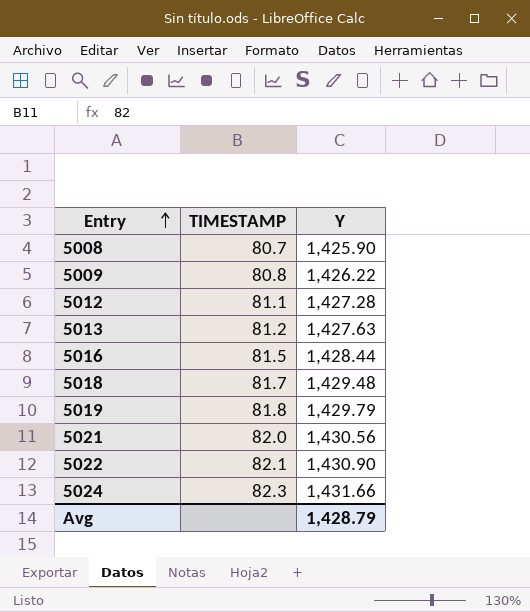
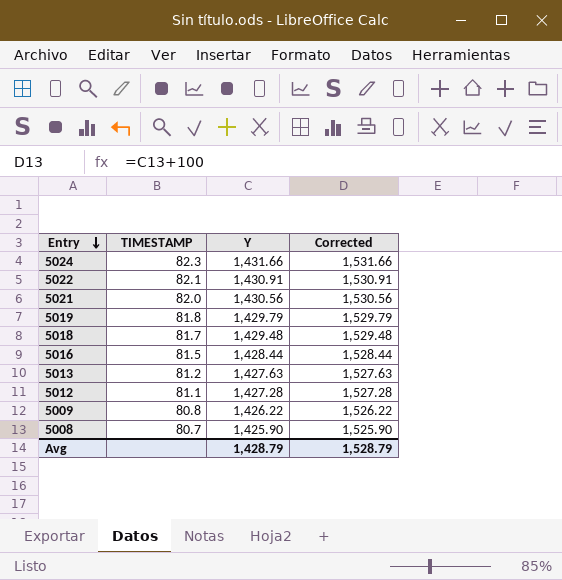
row order: Entry ascending -> Entry descending
column Corrected | formula: none -> [Y] + 100
5022 | Y: 1,430.90 -> 1,430.91

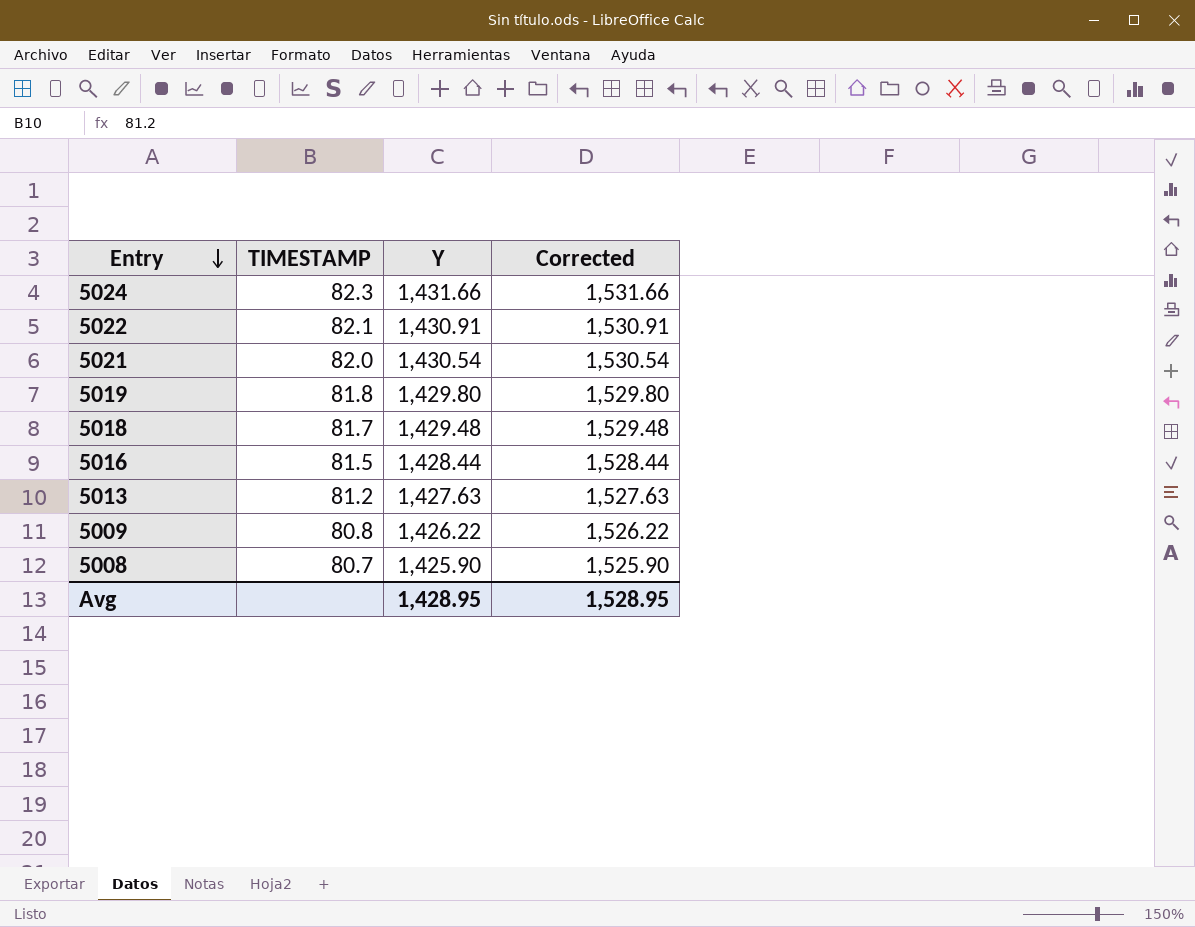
row 5012: 81.1 | 1,427.28 | 1,527.28 -> none
5021 | Y: 1,430.56 -> 1,430.54
5021 | Corrected: 1,530.56 -> 1,530.54
5019 | Y: 1,429.79 -> 1,429.80
5019 | Corrected: 1,529.79 -> 1,529.80
Avg | Y: 1,428.79 -> 1,428.95
Avg | Corrected: 1,528.79 -> 1,528.95

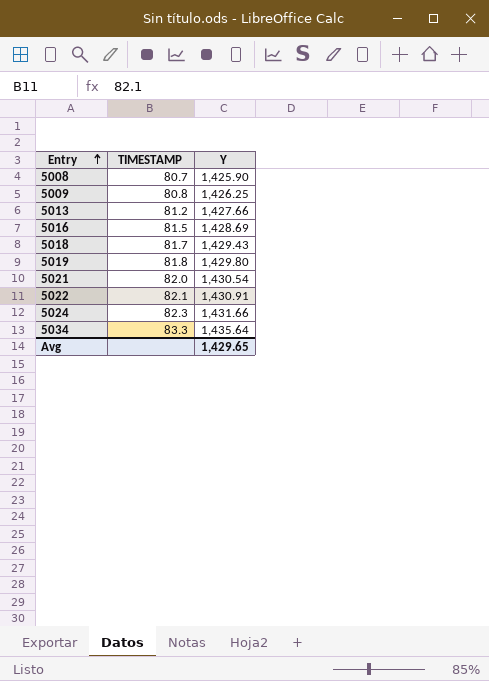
row order: Entry descending -> Entry ascending
column Corrected | formula: [Y] + 100 -> none
5009 | Y: 1,426.22 -> 1,426.25
5013 | Y: 1,427.63 -> 1,427.66
5016 | Y: 1,428.44 -> 1,428.69
5018 | Y: 1,429.48 -> 1,429.43
row 5034: none -> 83.3 | 1,435.64
Avg | Y: 1,428.95 -> 1,429.65

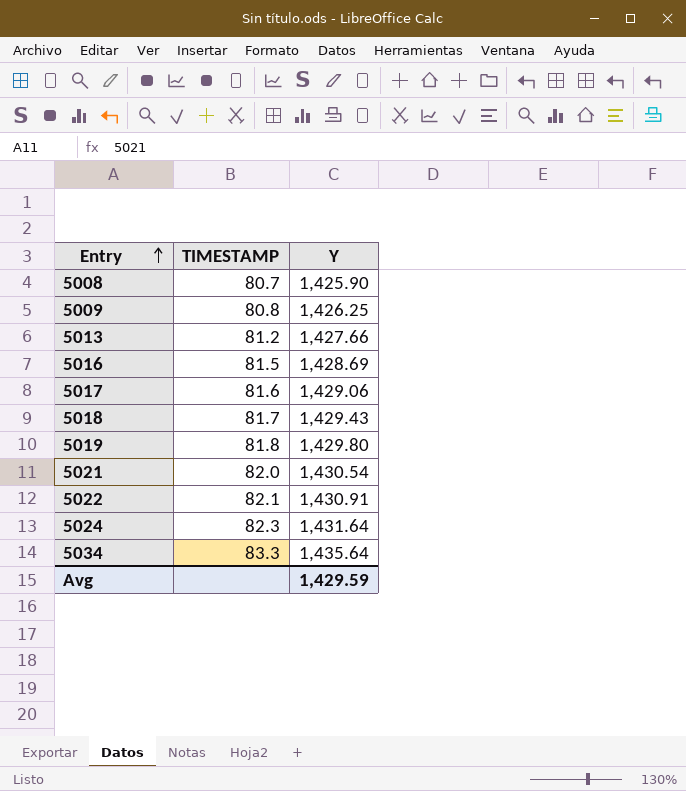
row 5017: none -> 81.6 | 1,429.06
5024 | Y: 1,431.66 -> 1,431.64
Avg | Y: 1,429.65 -> 1,429.59

